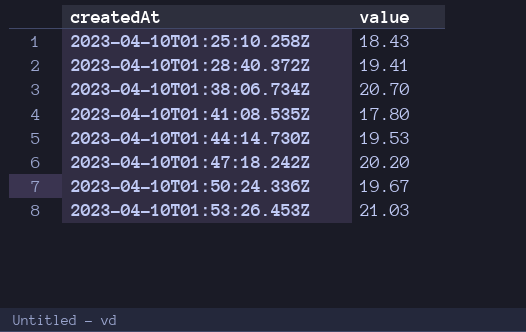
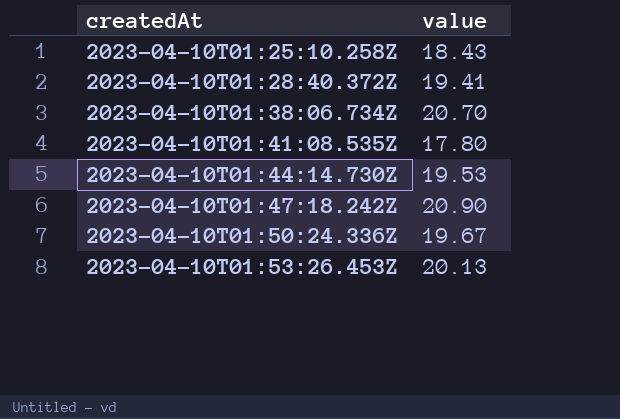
2023-04-10T01:47:18.242Z | value: 20.20 -> 20.90
2023-04-10T01:53:26.453Z | value: 21.03 -> 20.13

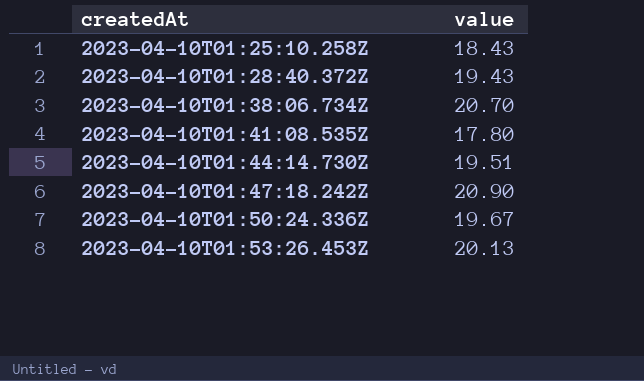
2023-04-10T01:28:40.372Z | value: 19.41 -> 19.43
2023-04-10T01:44:14.730Z | value: 19.53 -> 19.51

